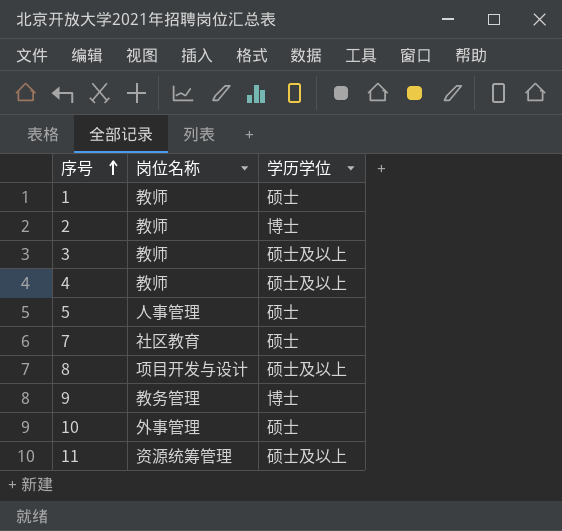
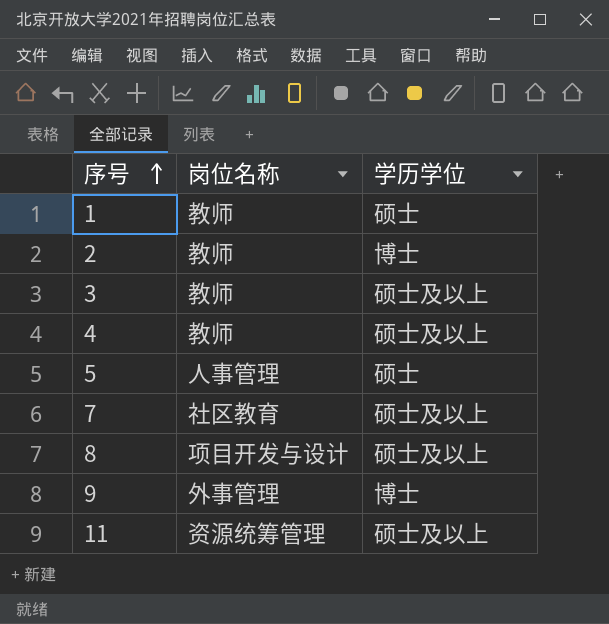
row 10: 外事管理 | 硕士 -> none
7 | 学历学位: 硕士 -> 硕士及以上
9 | 岗位名称: 教务管理 -> 外事管理

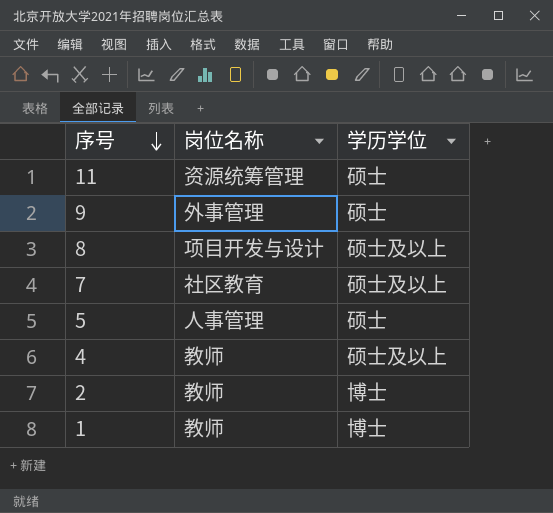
row order: 序号 ascending -> 序号 descending
row 3: 教师 | 硕士及以上 -> none
11 | 学历学位: 硕士及以上 -> 硕士
9 | 学历学位: 博士 -> 硕士
1 | 学历学位: 硕士 -> 博士

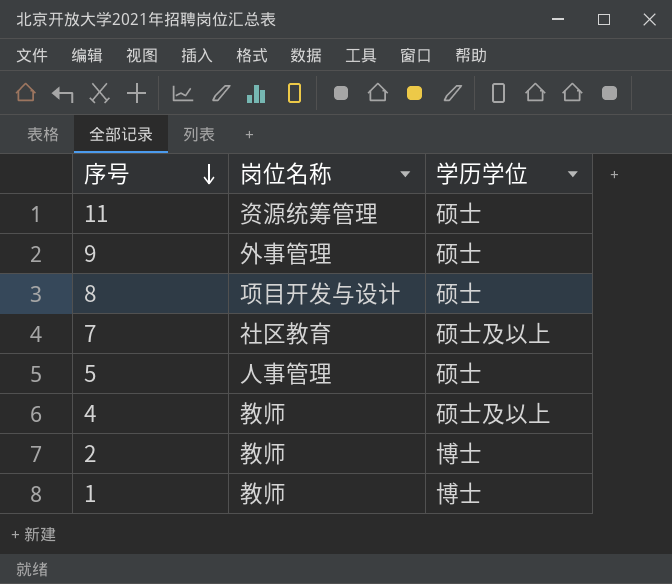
8 | 学历学位: 硕士及以上 -> 硕士

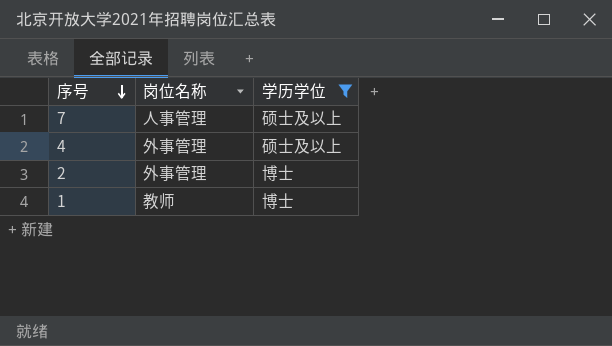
filter: none -> 学历学位 != 硕士
7 | 岗位名称: 社区教育 -> 人事管理
4 | 岗位名称: 教师 -> 外事管理
2 | 岗位名称: 教师 -> 外事管理

